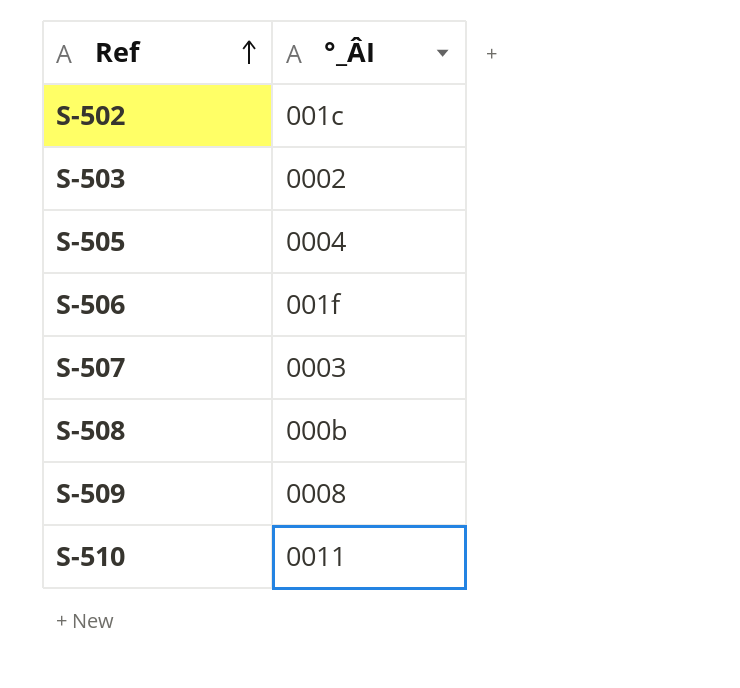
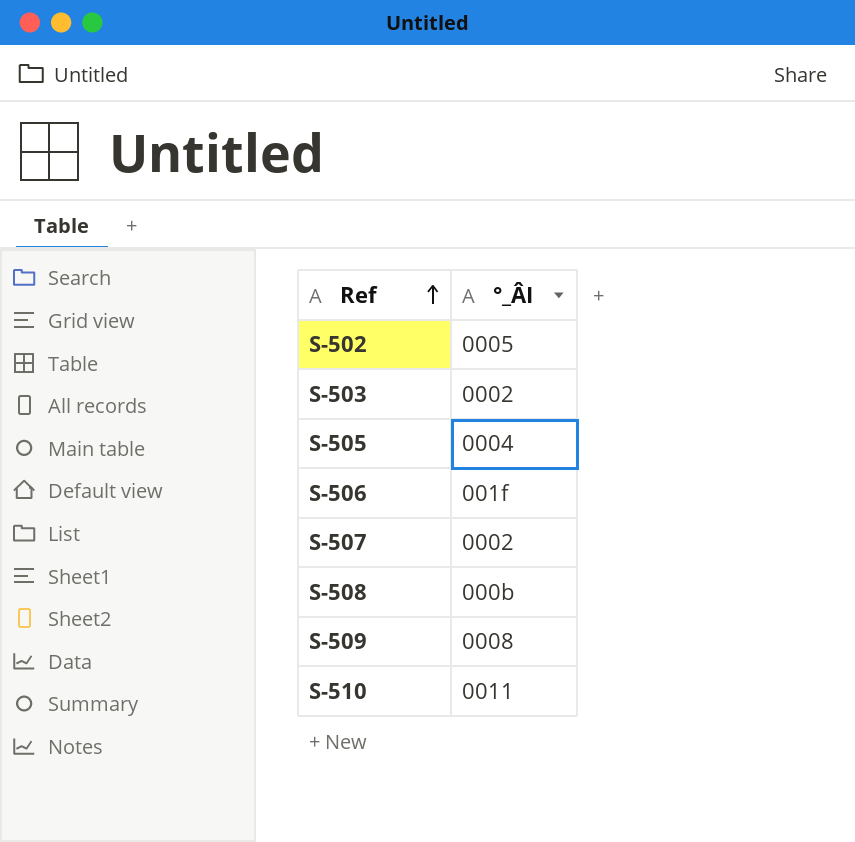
S-502 | °_ÂI: 001c -> 0005
S-507 | °_ÂI: 0003 -> 0002

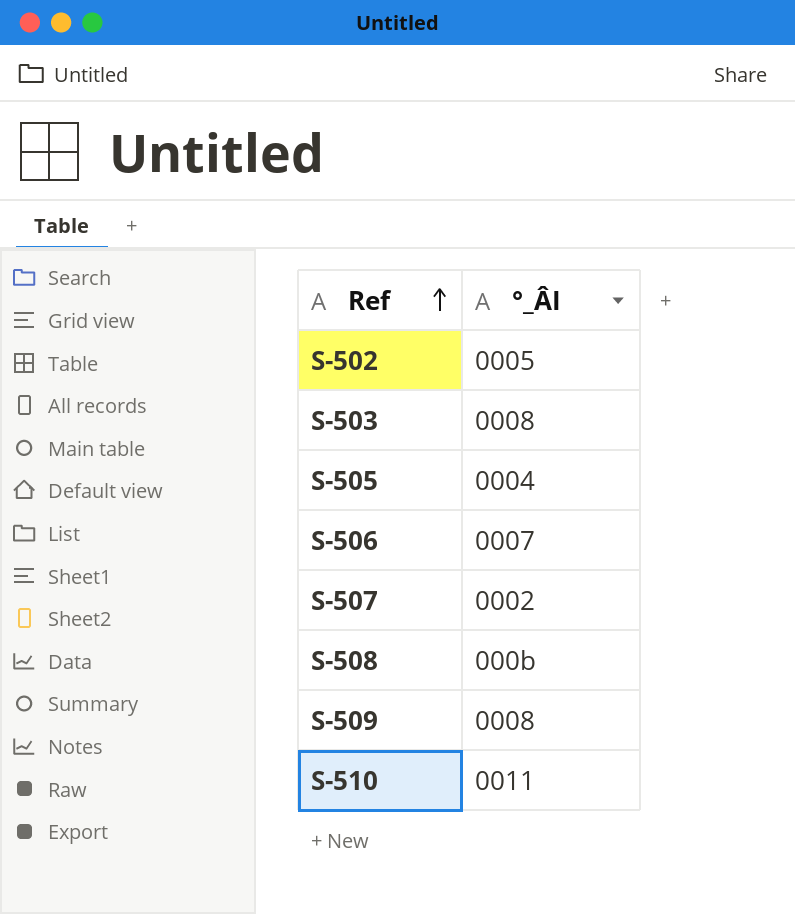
S-503 | °_ÂI: 0002 -> 0008
S-506 | °_ÂI: 001f -> 0007

